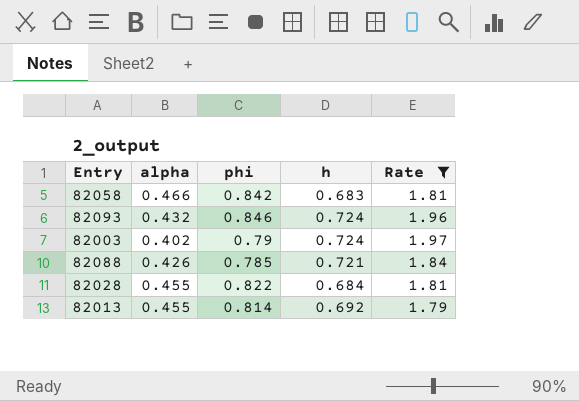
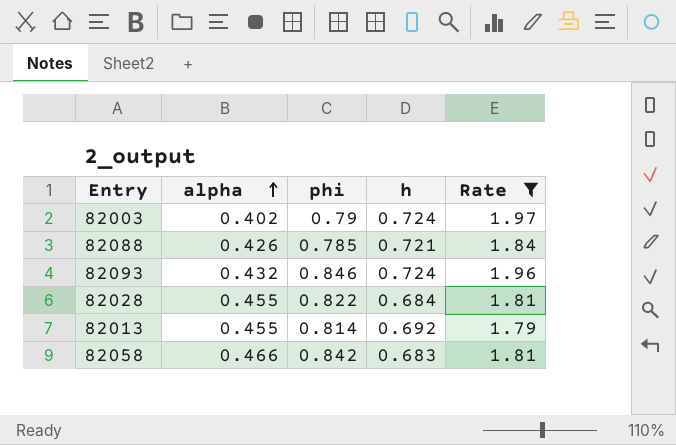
row order: none -> alpha ascending

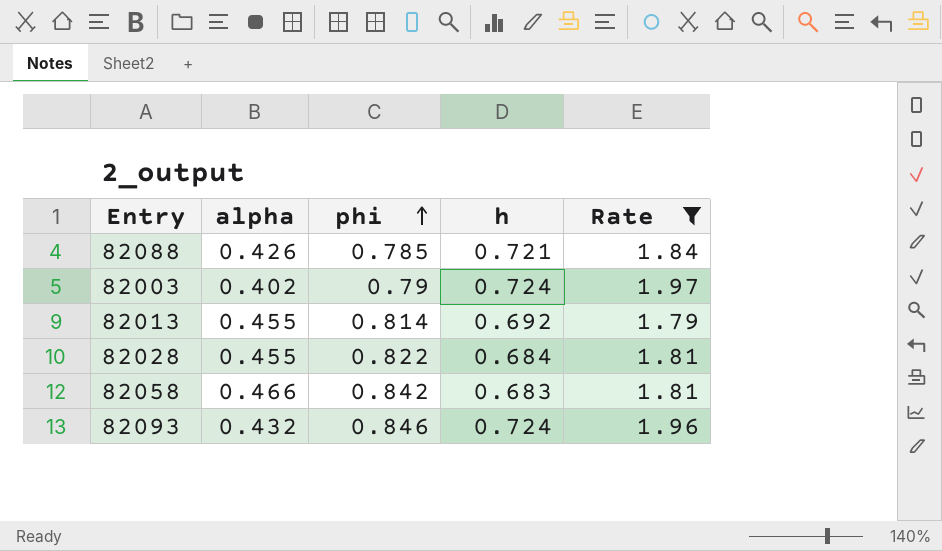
row order: alpha ascending -> phi ascending

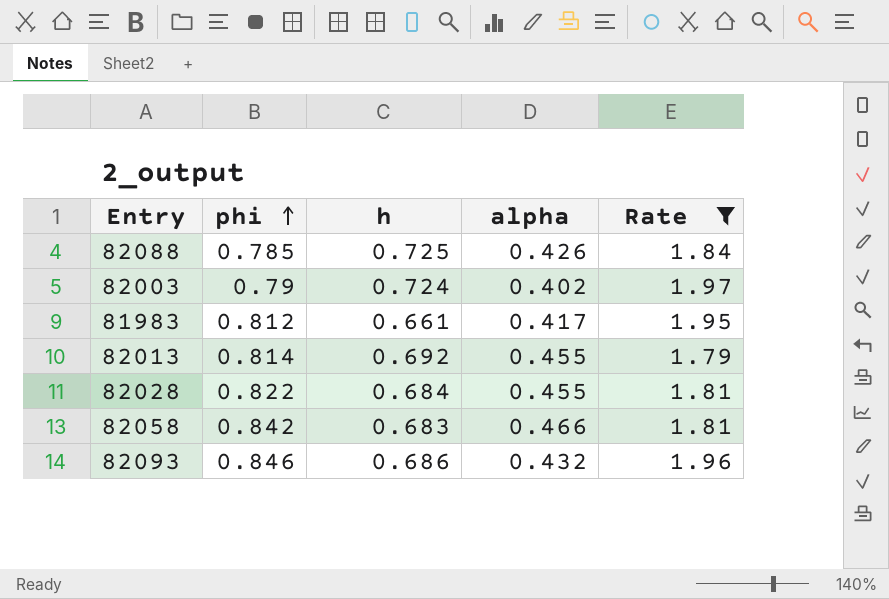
column alpha | position: 2 -> 4
82088 | h: 0.721 -> 0.725
row 81983: none -> 0.812 | 0.661 | 0.417 | 1.95
82093 | h: 0.724 -> 0.686

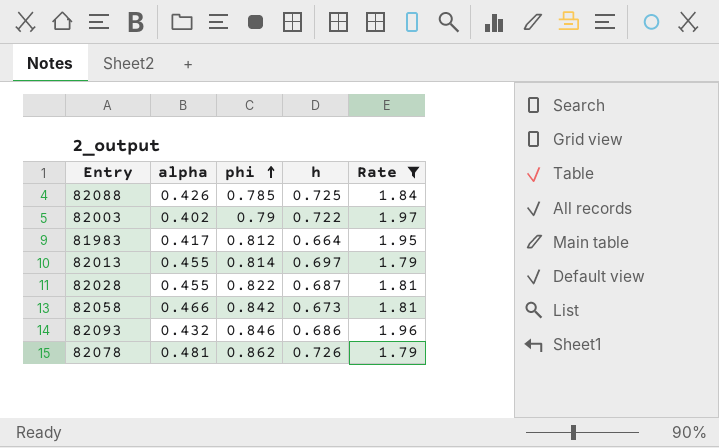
column alpha | position: 4 -> 2
82003 | h: 0.724 -> 0.722
81983 | h: 0.661 -> 0.664
82013 | h: 0.692 -> 0.697
82028 | h: 0.684 -> 0.687
82058 | h: 0.683 -> 0.673
row 82078: none -> 0.481 | 0.862 | 0.726 | 1.79

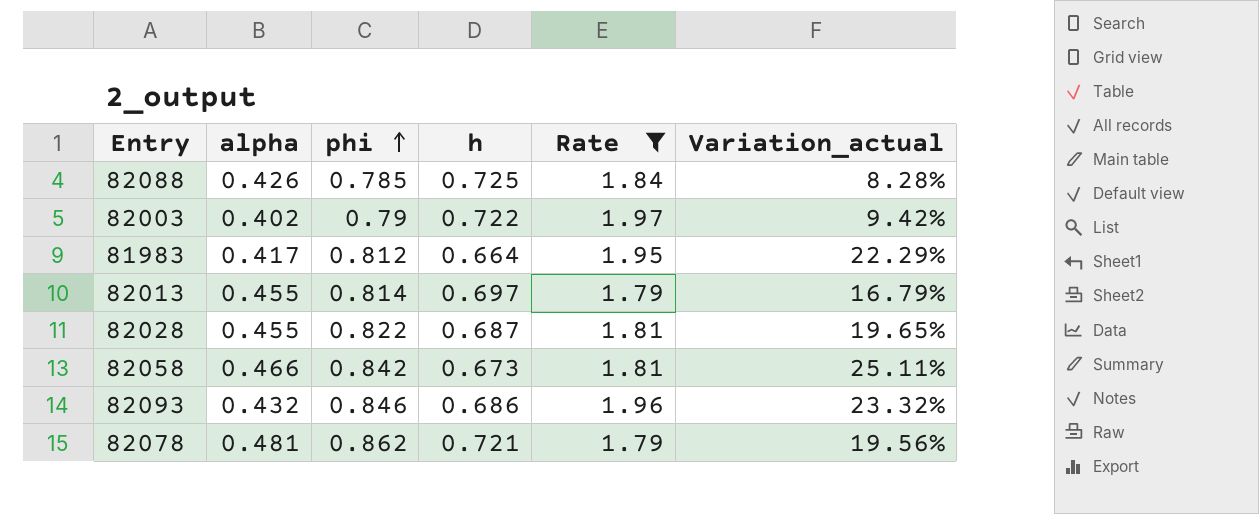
column Variation_actual | formula: none -> ([phi] - [h]) / [h]
82078 | h: 0.726 -> 0.721

